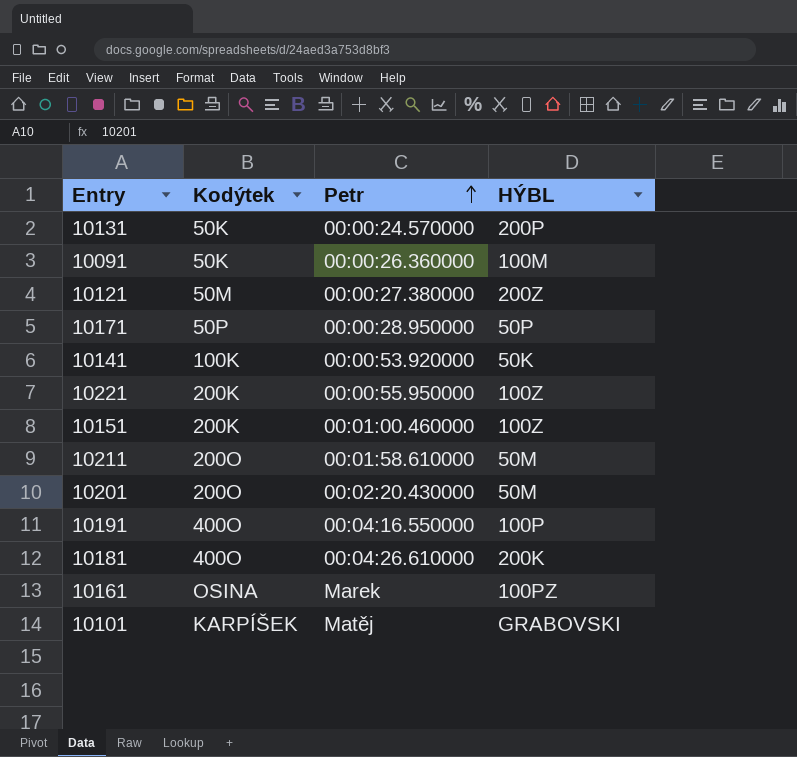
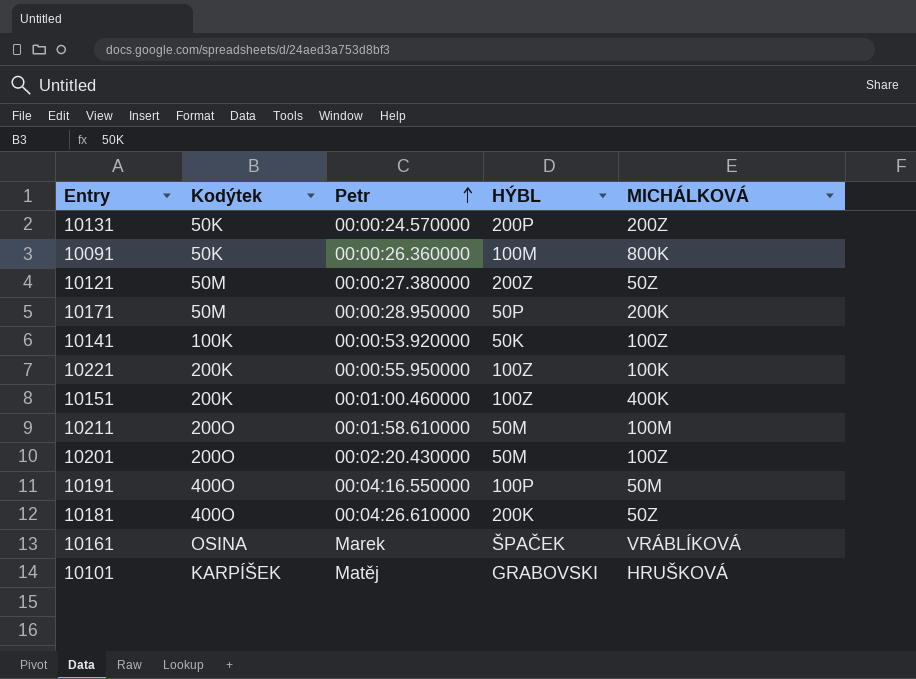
column MICHÁLKOVÁ | position: none -> 5
10171 | Kodýtek: 50P -> 50M
10161 | HÝBL: 100PZ -> ŠPAČEK

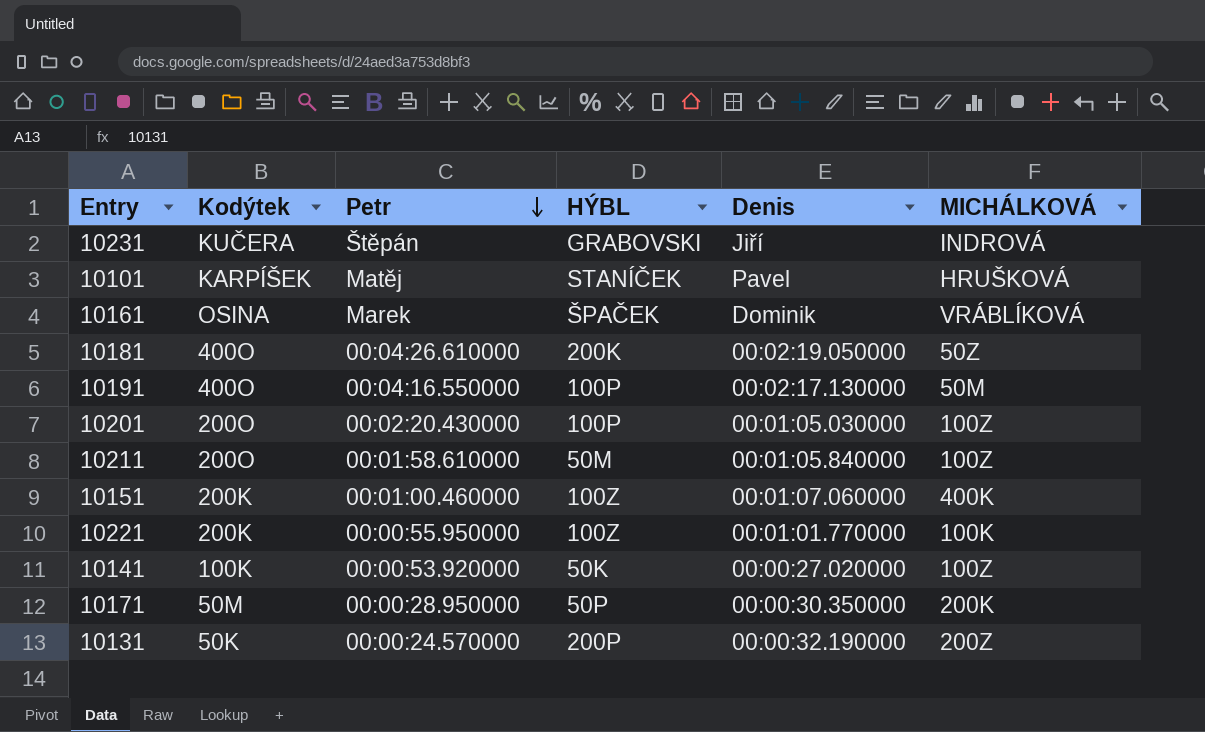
row order: Petr ascending -> Petr descending
column Denis | position: none -> 5
row 10091: 50K | 00:00:26.360000 | 100M | 800K -> none
row 10121: 50M | 00:00:27.380000 | 200Z | 50Z -> none
row 10231: none -> KUČERA | Štěpán | GRABOVSKI | Jiří | INDROVÁ
10101 | HÝBL: GRABOVSKI -> STANÍČEK
10201 | HÝBL: 50M -> 100P
10211 | MICHÁLKOVÁ: 100M -> 100Z

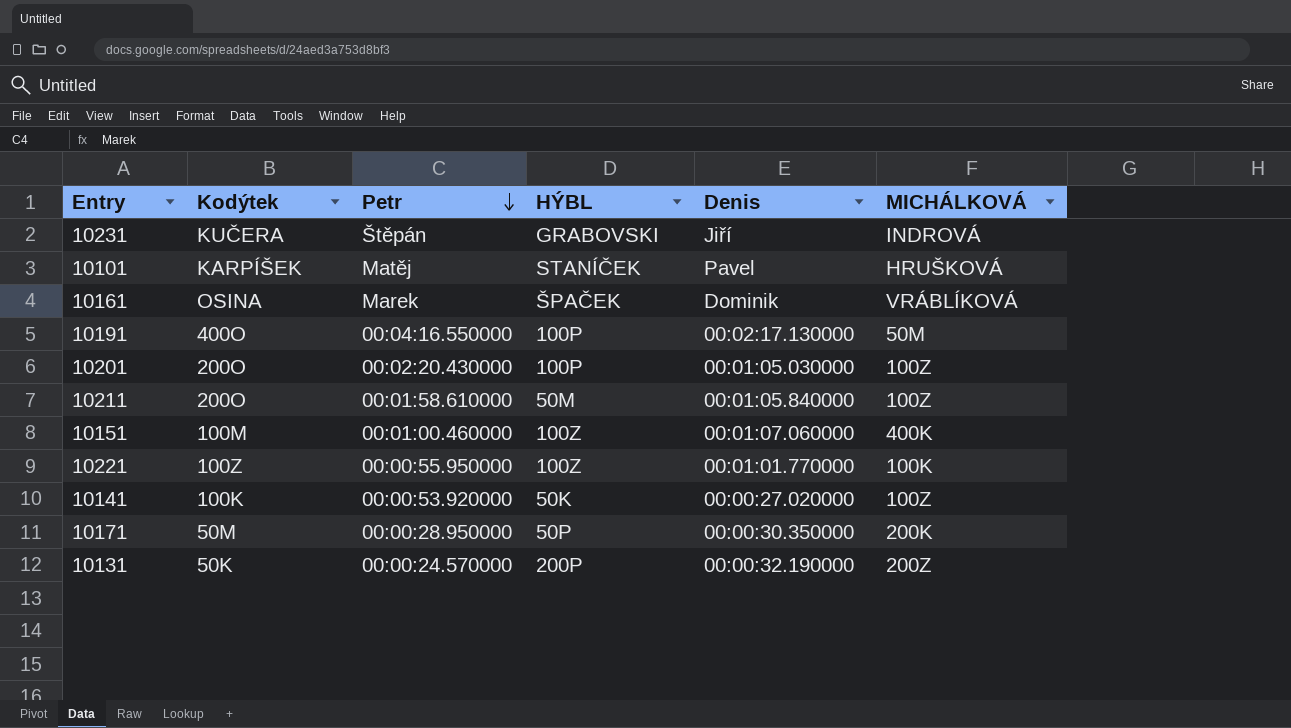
row 10181: 400O | 00:04:26.610000 | 200K | 00:02:19.050000 | 50Z -> none
10151 | Kodýtek: 200K -> 100M
10221 | Kodýtek: 200K -> 100Z

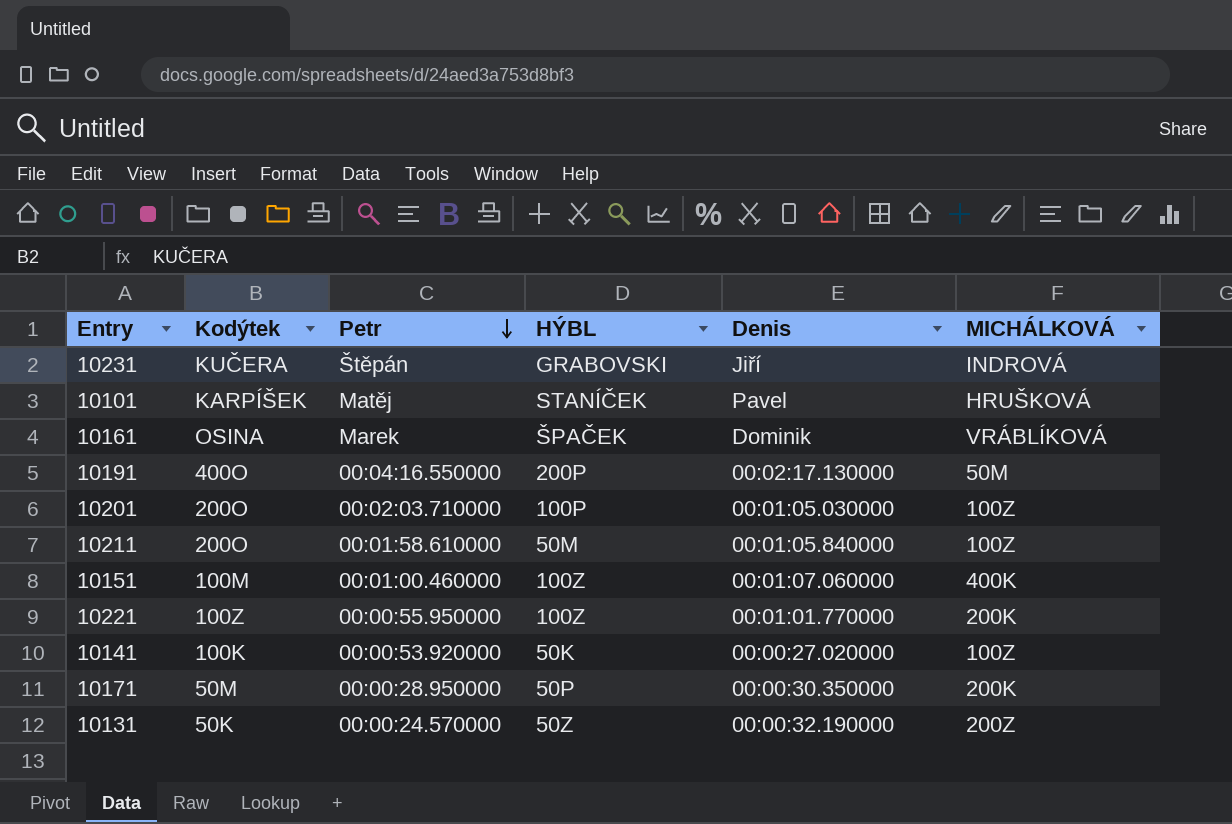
10191 | HÝBL: 100P -> 200P
10201 | Petr: 00:02:20.430000 -> 00:02:03.710000
10221 | MICHÁLKOVÁ: 100K -> 200K
10131 | HÝBL: 200P -> 50Z

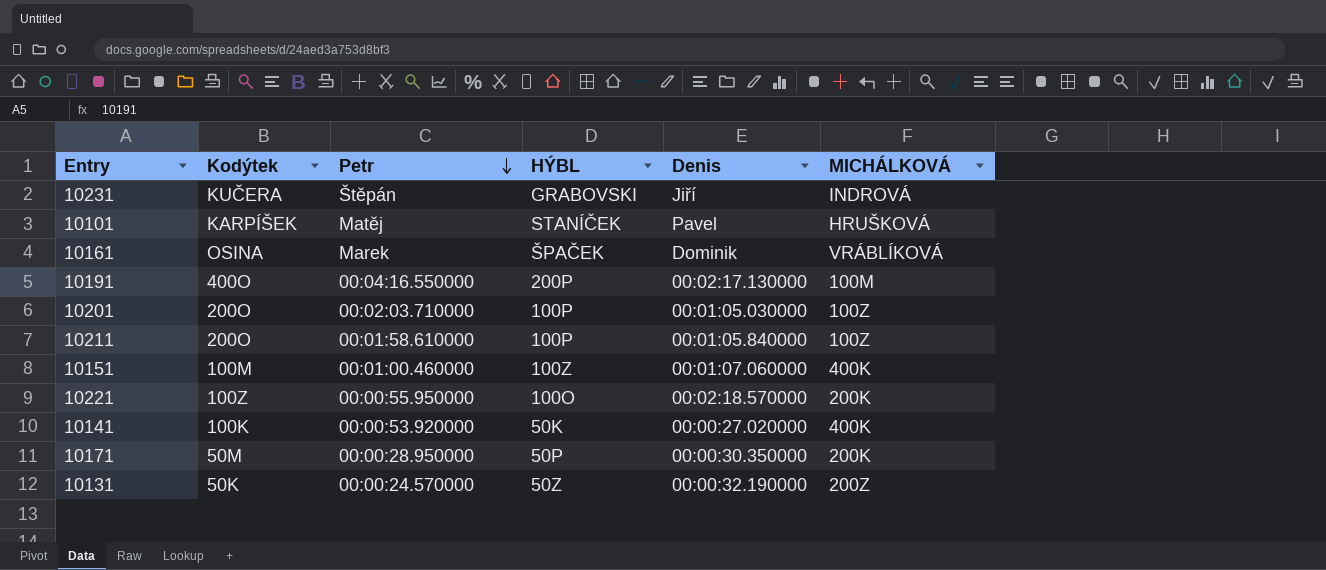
10191 | MICHÁLKOVÁ: 50M -> 100M
10211 | HÝBL: 50M -> 100P
10221 | HÝBL: 100Z -> 100O
10221 | Denis: 00:01:01.770000 -> 00:02:18.570000
10141 | MICHÁLKOVÁ: 100Z -> 400K

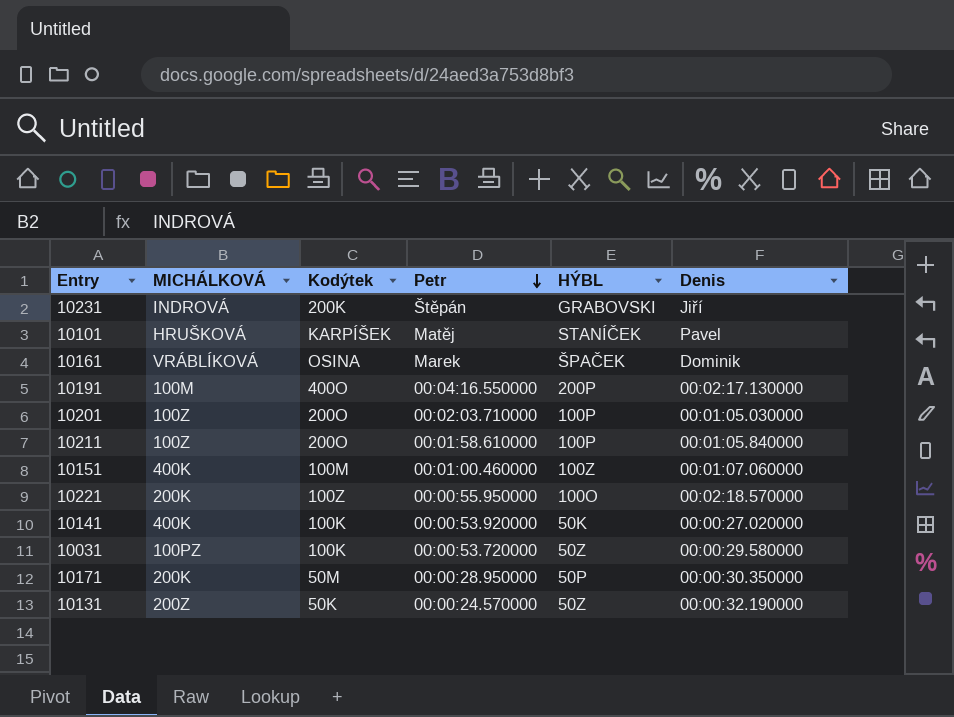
column MICHÁLKOVÁ | position: 6 -> 2
10231 | Kodýtek: KUČERA -> 200K
row 10031: none -> 100PZ | 100K | 00:00:53.720000 | 50Z | 00:00:29.580000

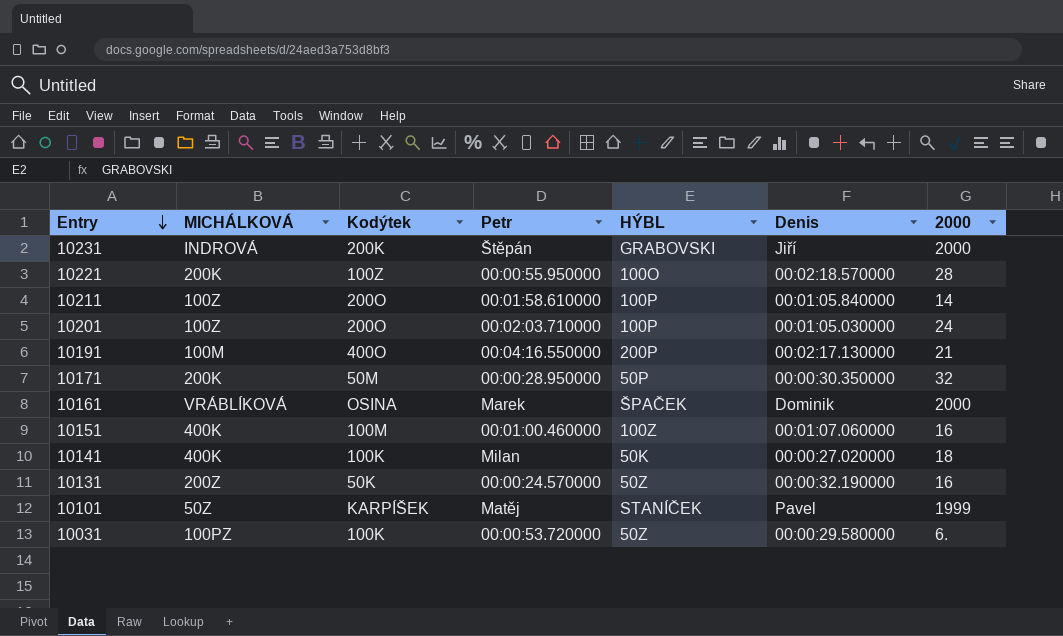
row order: Petr descending -> Entry descending
column 2000 | position: none -> 7
10141 | Petr: 00:00:53.920000 -> Milan
10101 | MICHÁLKOVÁ: HRUŠKOVÁ -> 50Z

